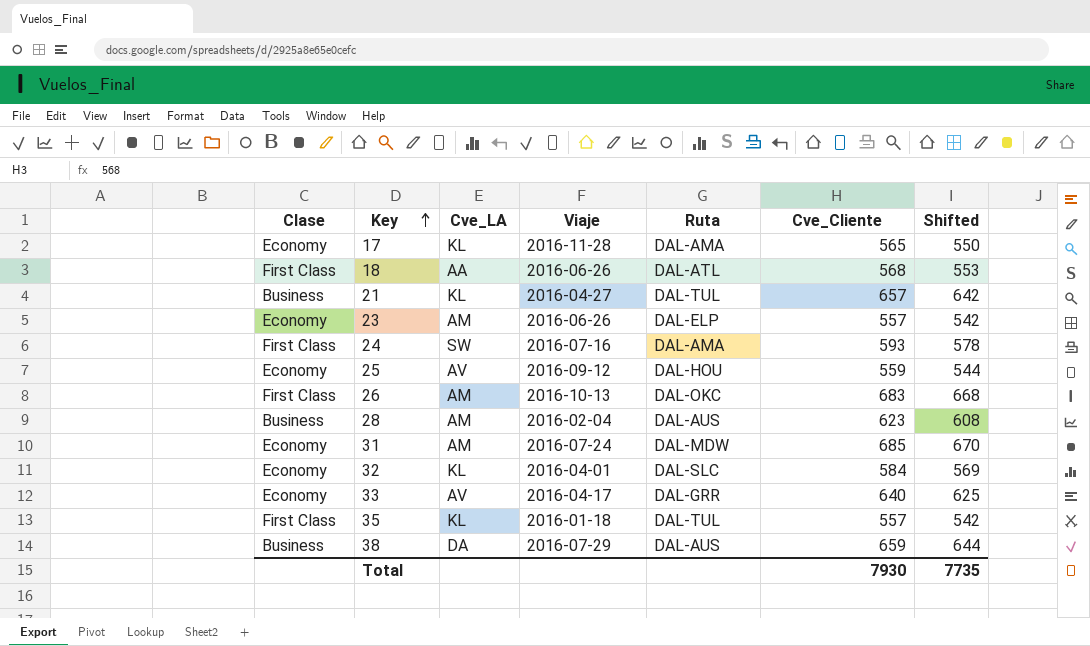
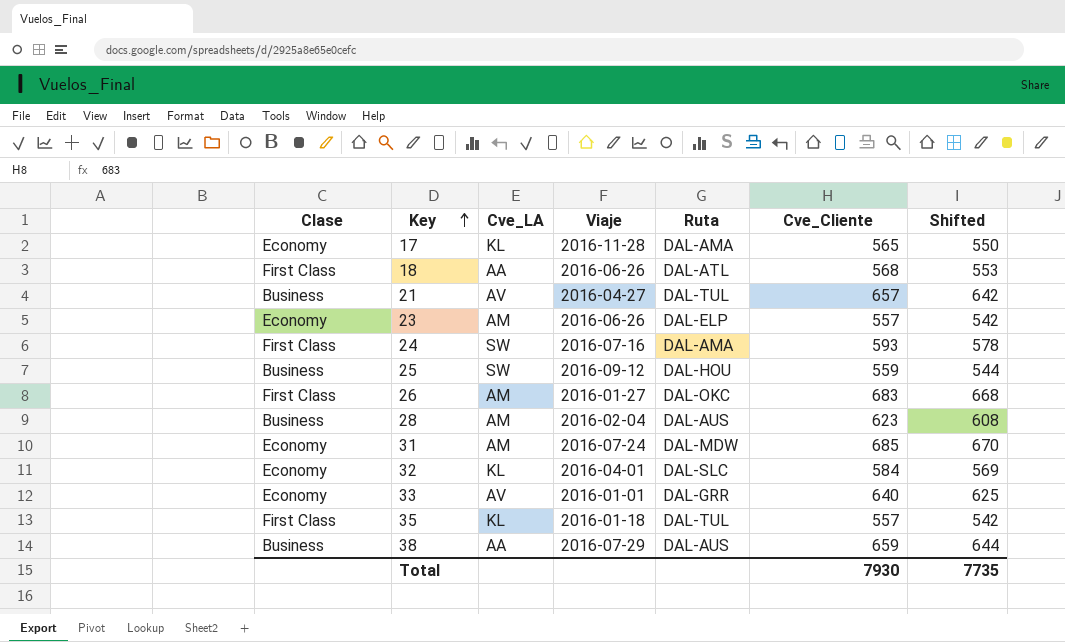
21 | Cve_LA: KL -> AV
25 | Clase: Economy -> Business
25 | Cve_LA: AV -> SW
26 | Viaje: 2016-10-13 -> 2016-01-27
33 | Viaje: 2016-04-17 -> 2016-01-01
38 | Cve_LA: DA -> AA

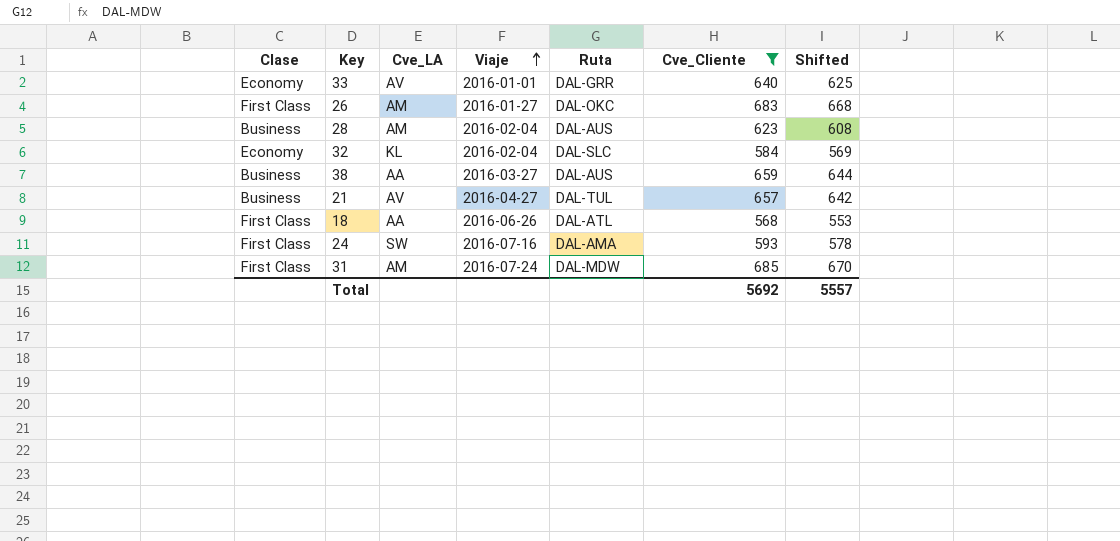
filter: none -> Cve_Cliente >= 568
row order: Key ascending -> Viaje ascending
32 | Viaje: 2016-04-01 -> 2016-02-04
38 | Viaje: 2016-07-29 -> 2016-03-27
31 | Clase: Economy -> First Class
Total | Cve_Cliente: 7930 -> 5692
Total | Shifted: 7735 -> 5557

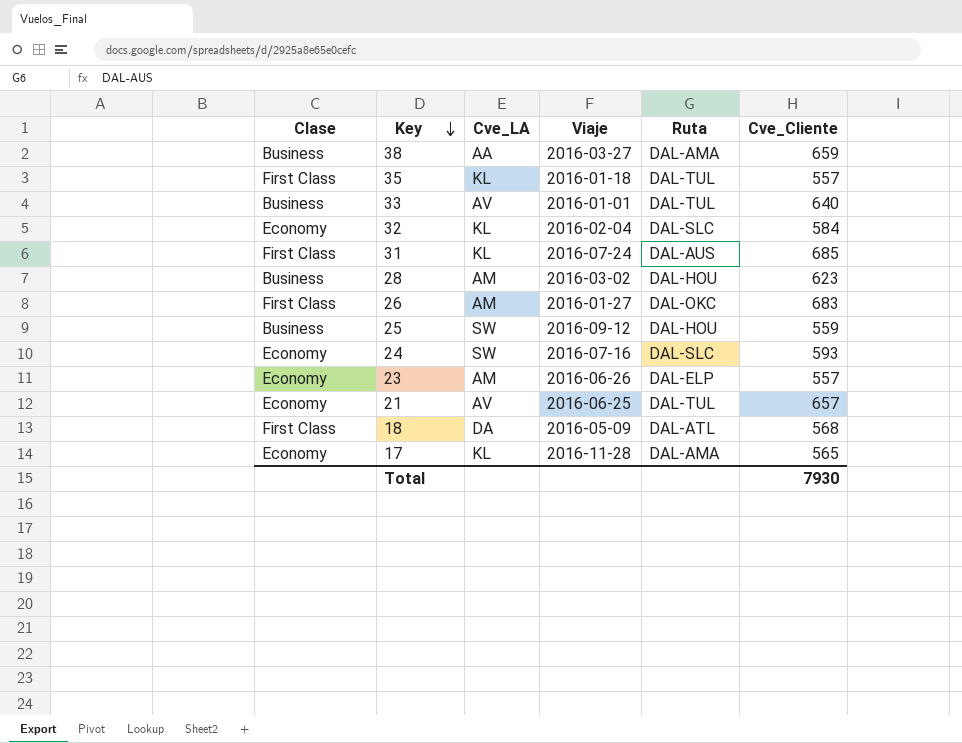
filter: Cve_Cliente >= 568 -> none
row order: Viaje ascending -> Key descending
column Shifted | formula: [Cve_Cliente] - 15 -> none
38 | Ruta: DAL-AUS -> DAL-AMA
33 | Clase: Economy -> Business
33 | Ruta: DAL-GRR -> DAL-TUL
31 | Cve_LA: AM -> KL
31 | Ruta: DAL-MDW -> DAL-AUS
28 | Viaje: 2016-02-04 -> 2016-03-02
28 | Ruta: DAL-AUS -> DAL-HOU
24 | Clase: First Class -> Economy
24 | Ruta: DAL-AMA -> DAL-SLC
21 | Clase: Business -> Economy
21 | Viaje: 2016-04-27 -> 2016-06-25
18 | Cve_LA: AA -> DA
18 | Viaje: 2016-06-26 -> 2016-05-09
Total | Cve_Cliente: 5692 -> 7930

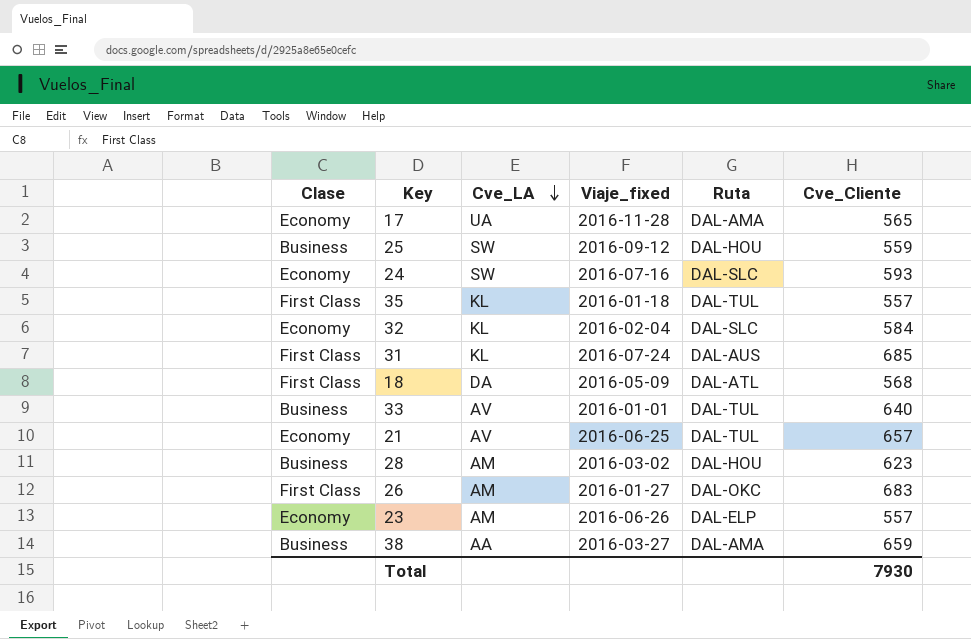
row order: Key descending -> Cve_LA descending
column name: Viaje -> Viaje_fixed
17 | Cve_LA: KL -> UA

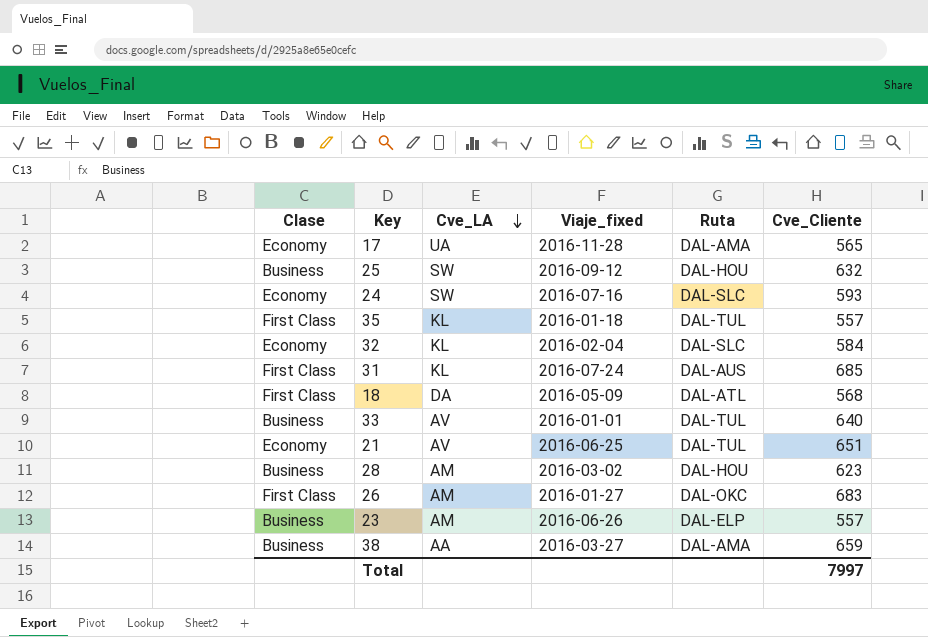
25 | Cve_Cliente: 559 -> 632
21 | Cve_Cliente: 657 -> 651
23 | Clase: Economy -> Business
Total | Cve_Cliente: 7930 -> 7997

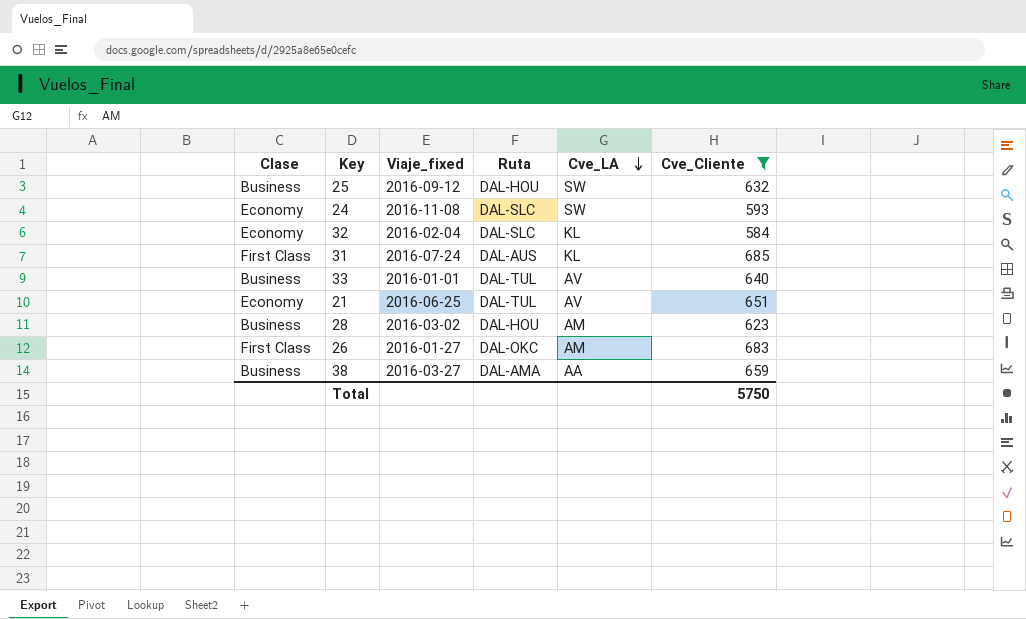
filter: none -> Cve_Cliente >= 584
column Cve_LA | position: 3 -> 5
24 | Viaje_fixed: 2016-07-16 -> 2016-11-08
Total | Cve_Cliente: 7997 -> 5750

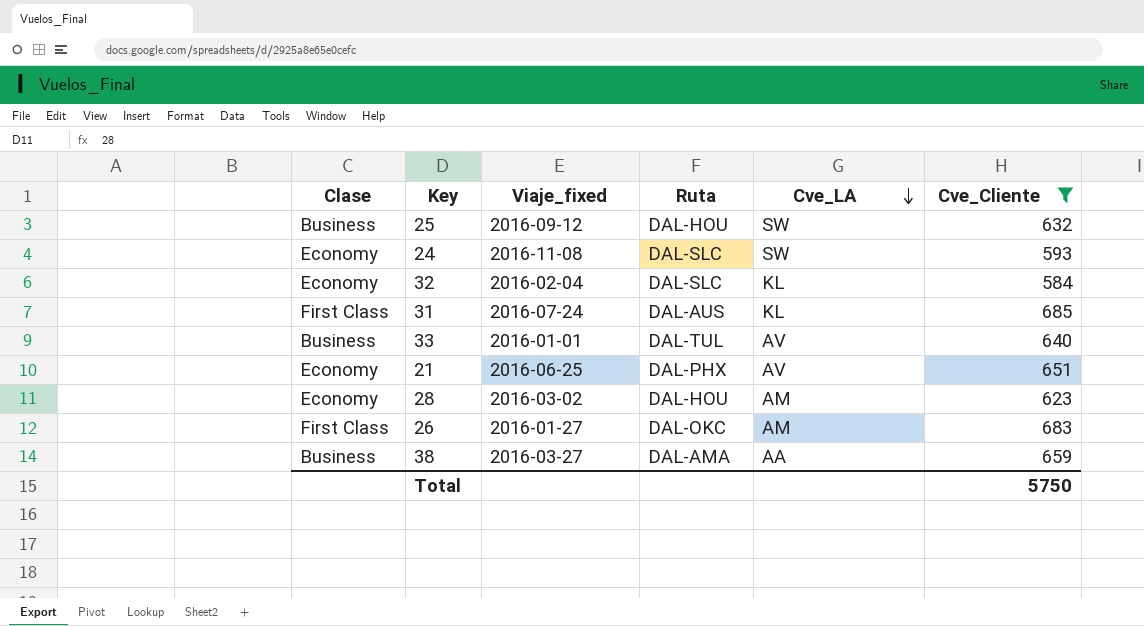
21 | Ruta: DAL-TUL -> DAL-PHX
28 | Clase: Business -> Economy

